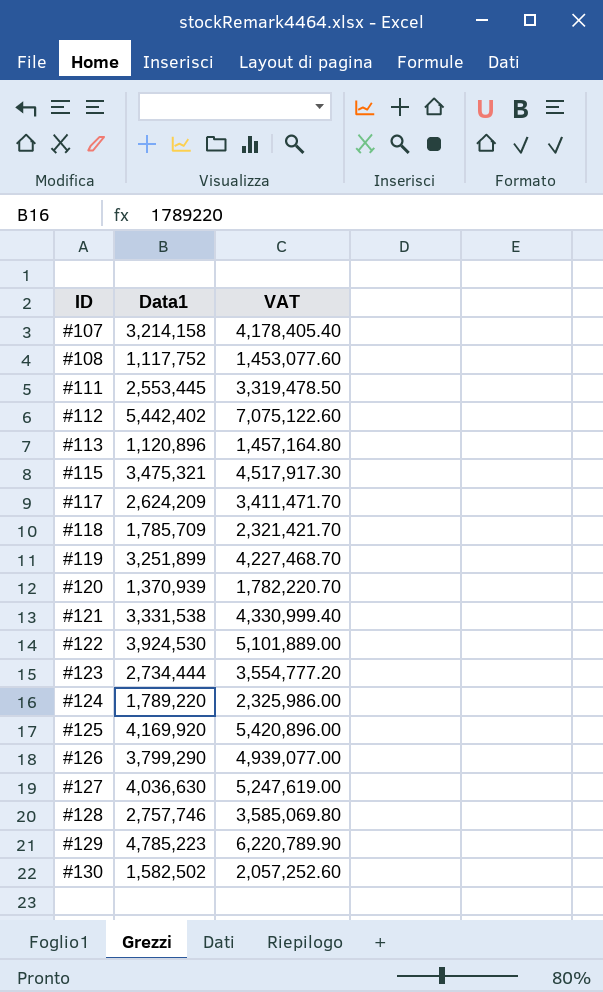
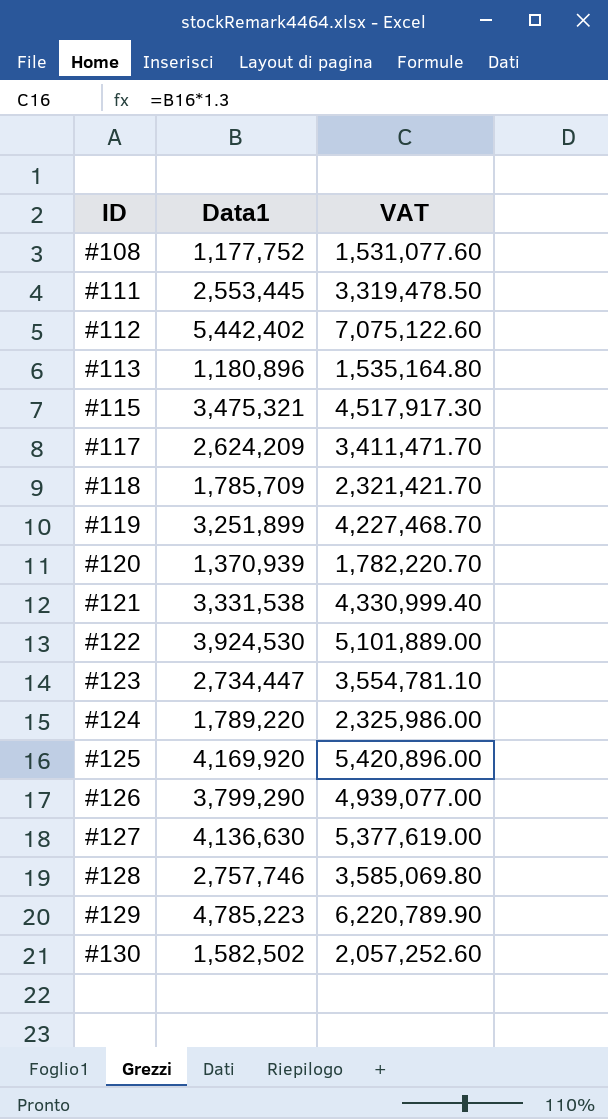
row #107: 3,214,158 | 4,178,405.40 -> none
#108 | Data1: 1,117,752 -> 1,177,752
#108 | VAT: 1,453,077.60 -> 1,531,077.60
#113 | Data1: 1,120,896 -> 1,180,896
#113 | VAT: 1,457,164.80 -> 1,535,164.80
#123 | Data1: 2,734,444 -> 2,734,447
#123 | VAT: 3,554,777.20 -> 3,554,781.10
#127 | Data1: 4,036,630 -> 4,136,630
#127 | VAT: 5,247,619.00 -> 5,377,619.00

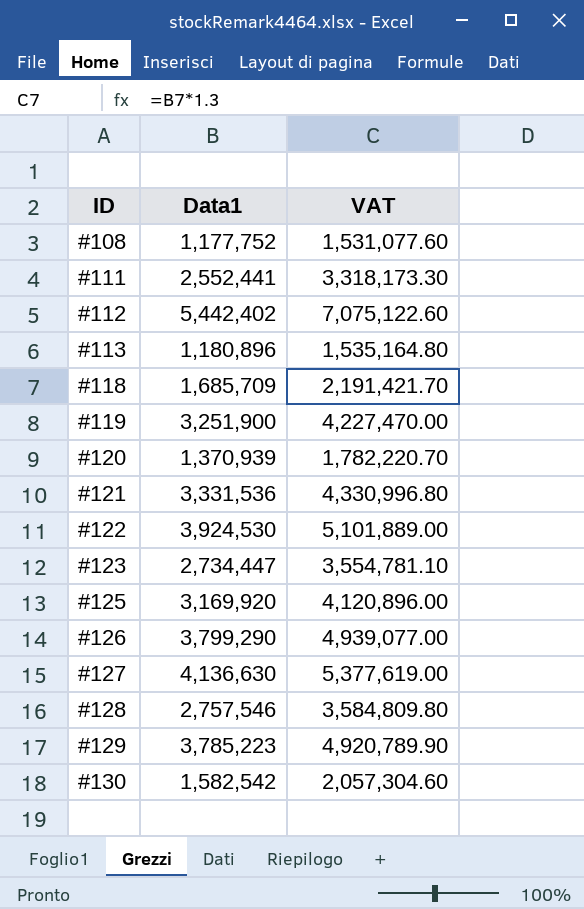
row #115: 3,475,321 | 4,517,917.30 -> none
row #117: 2,624,209 | 3,411,471.70 -> none
row #124: 1,789,220 | 2,325,986.00 -> none
#111 | Data1: 2,553,445 -> 2,552,441
#111 | VAT: 3,319,478.50 -> 3,318,173.30
#118 | Data1: 1,785,709 -> 1,685,709
#118 | VAT: 2,321,421.70 -> 2,191,421.70
#119 | Data1: 3,251,899 -> 3,251,900
#119 | VAT: 4,227,468.70 -> 4,227,470.00
#121 | Data1: 3,331,538 -> 3,331,536
#121 | VAT: 4,330,999.40 -> 4,330,996.80
#125 | Data1: 4,169,920 -> 3,169,920
#125 | VAT: 5,420,896.00 -> 4,120,896.00
#128 | Data1: 2,757,746 -> 2,757,546
#128 | VAT: 3,585,069.80 -> 3,584,809.80
#129 | Data1: 4,785,223 -> 3,785,223
#129 | VAT: 6,220,789.90 -> 4,920,789.90
#130 | Data1: 1,582,502 -> 1,582,542
#130 | VAT: 2,057,252.60 -> 2,057,304.60

